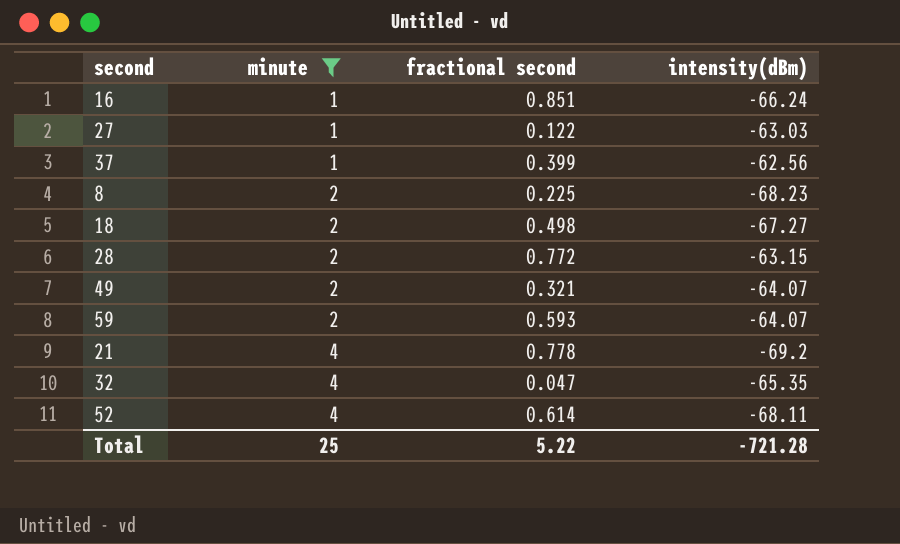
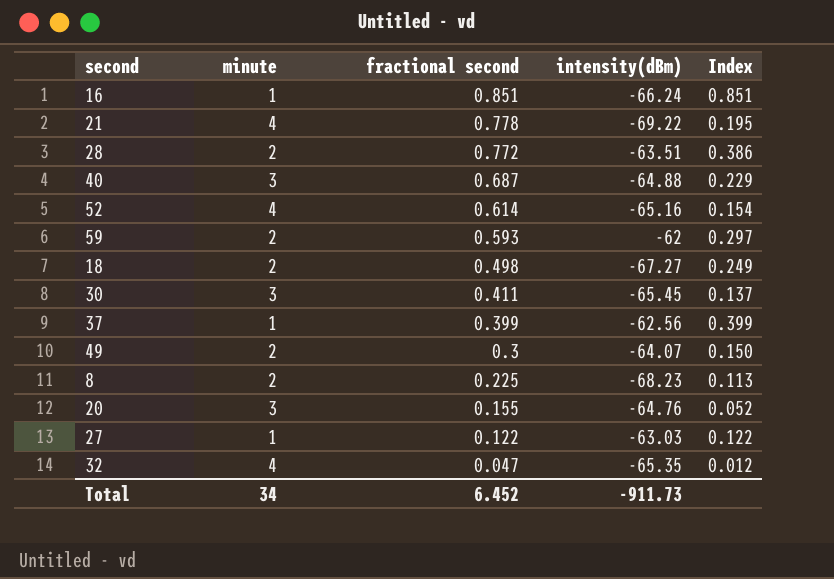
filter: minute != 3 -> none
row order: minute ascending -> fractional second descending
column Index | formula: none -> [fractional second] / [minute]
21 | intensity(dBm): -69.2 -> -69.22
28 | intensity(dBm): -63.15 -> -63.51
52 | intensity(dBm): -68.11 -> -65.16
59 | intensity(dBm): -64.07 -> -62
49 | fractional second: 0.321 -> 0.3
Total | minute: 25 -> 34
Total | fractional second: 5.22 -> 6.452
Total | intensity(dBm): -721.28 -> -911.73

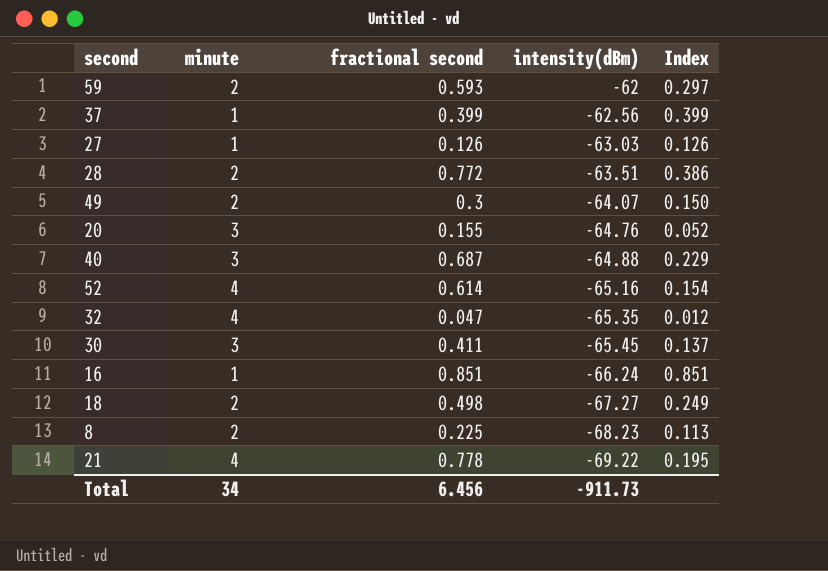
row order: fractional second descending -> intensity(dBm) descending
27 | fractional second: 0.122 -> 0.126
27 | Index: 0.122 -> 0.126
Total | fractional second: 6.452 -> 6.456

